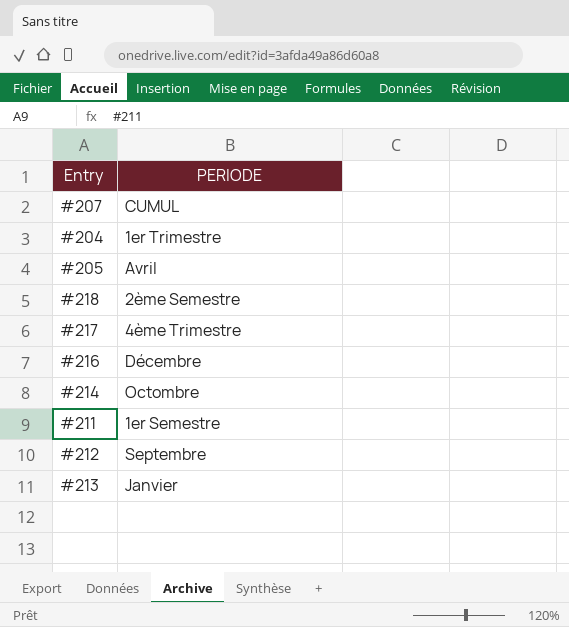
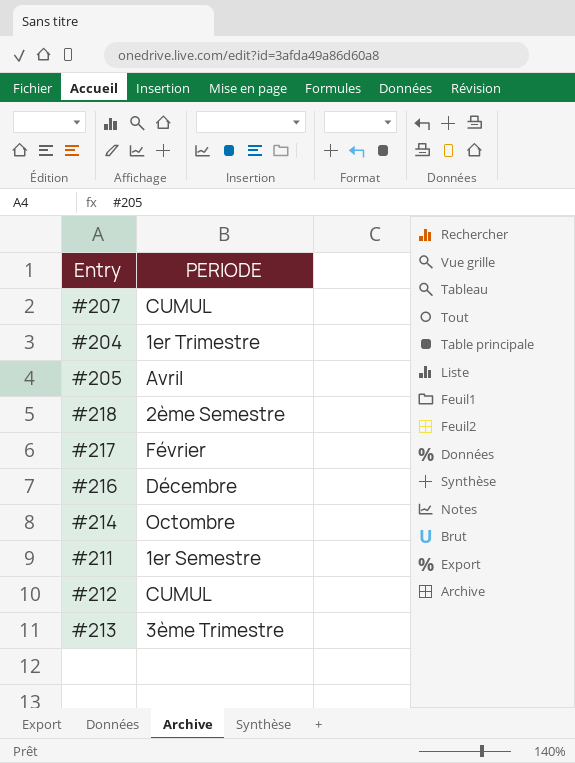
#217 | PERIODE: 4ème Trimestre -> Février
#212 | PERIODE: Septembre -> CUMUL
#213 | PERIODE: Janvier -> 3ème Trimestre

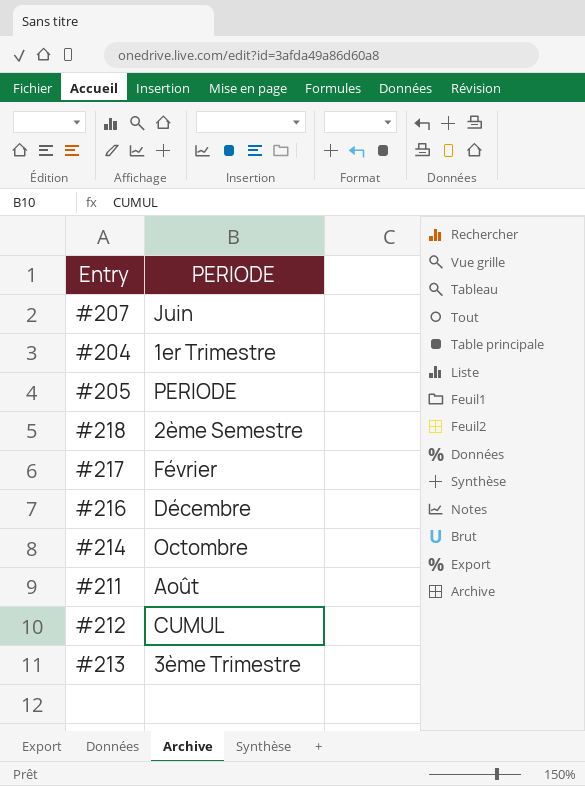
#207 | PERIODE: CUMUL -> Juin
#205 | PERIODE: Avril -> PERIODE
#211 | PERIODE: 1er Semestre -> Août

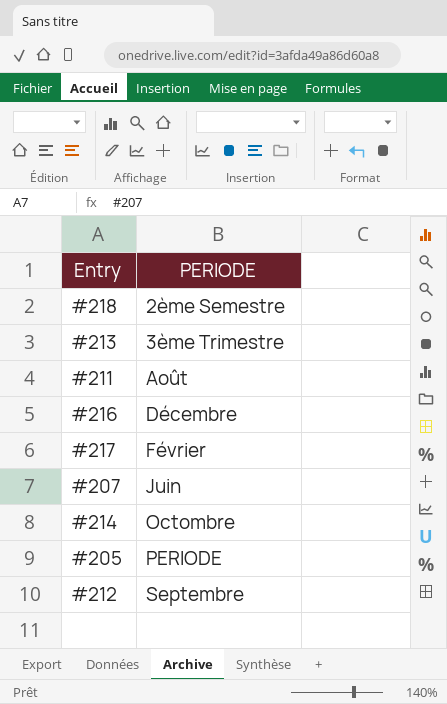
row order: none -> PERIODE ascending
row #204: 1er Trimestre -> none
#212 | PERIODE: CUMUL -> Septembre

